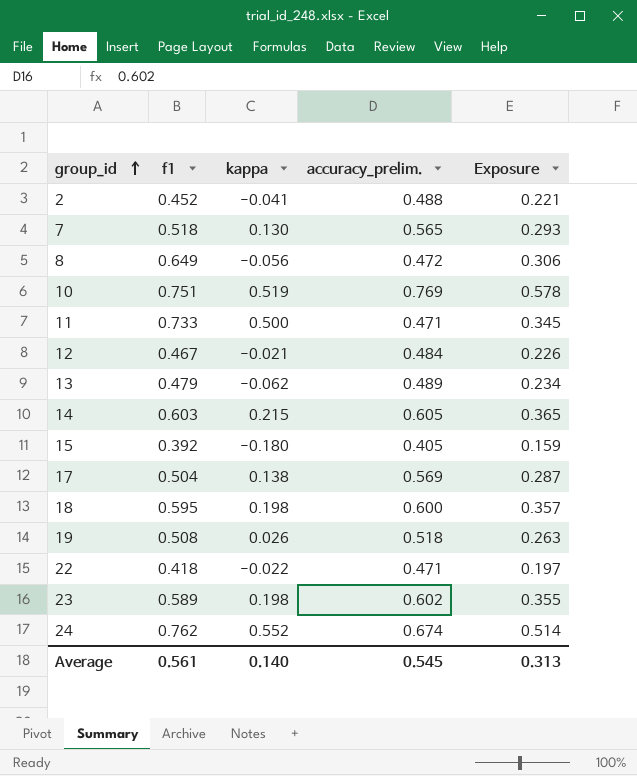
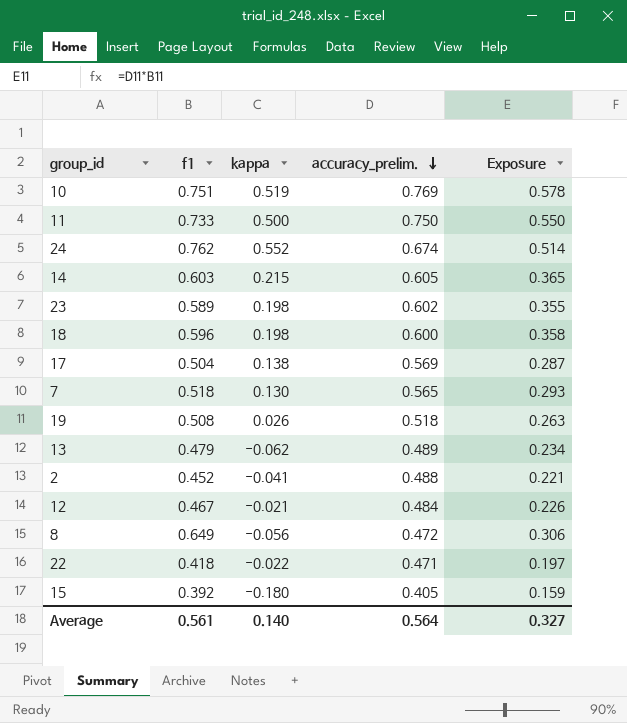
row order: group_id ascending -> accuracy_prelim. descending
11 | accuracy_prelim.: 0.471 -> 0.750
11 | Exposure: 0.345 -> 0.550
18 | f1: 0.595 -> 0.596
18 | Exposure: 0.357 -> 0.358
Average | accuracy_prelim.: 0.545 -> 0.564
Average | Exposure: 0.313 -> 0.327

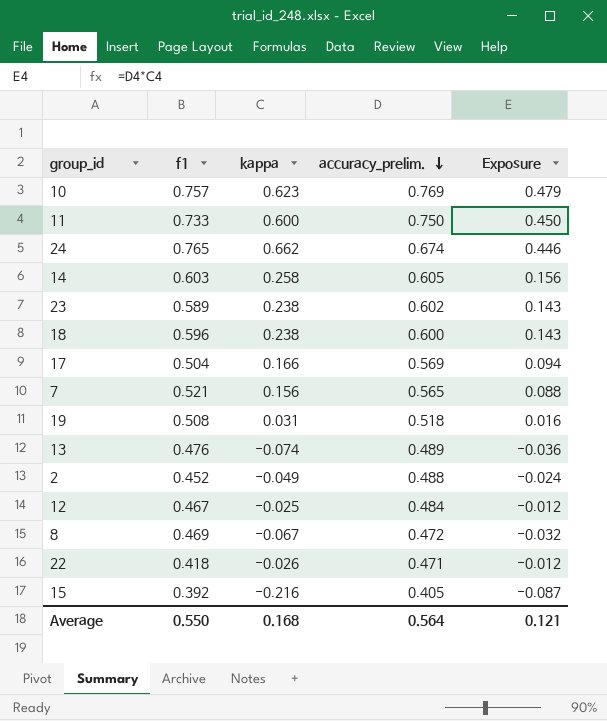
column Exposure | formula: [f1] * [accuracy_prelim.] -> [kappa] * [accuracy_prelim.]
10 | f1: 0.751 -> 0.757
10 | kappa: 0.519 -> 0.623
11 | kappa: 0.500 -> 0.600
24 | f1: 0.762 -> 0.765
24 | kappa: 0.552 -> 0.662
14 | kappa: 0.215 -> 0.258
23 | kappa: 0.198 -> 0.238
18 | kappa: 0.198 -> 0.238
17 | kappa: 0.138 -> 0.166
7 | f1: 0.518 -> 0.521
7 | kappa: 0.130 -> 0.156
19 | kappa: 0.026 -> 0.031
13 | f1: 0.479 -> 0.476
13 | kappa: -0.062 -> -0.074
2 | kappa: -0.041 -> -0.049
12 | kappa: -0.021 -> -0.025
8 | f1: 0.649 -> 0.469
8 | kappa: -0.056 -> -0.067
22 | kappa: -0.022 -> -0.026
15 | kappa: -0.180 -> -0.216
Average | f1: 0.561 -> 0.550
Average | kappa: 0.140 -> 0.168
Average | Exposure: 0.327 -> 0.121

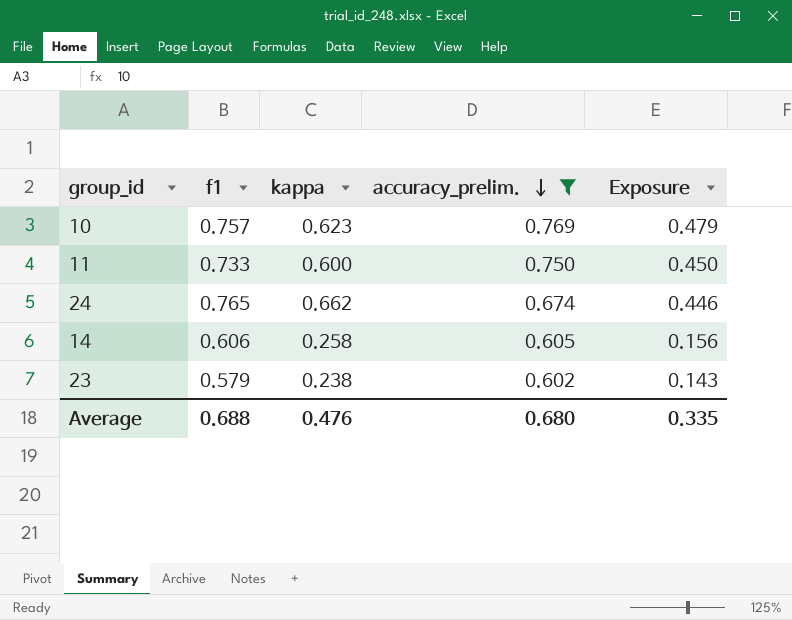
filter: none -> accuracy_prelim. >= 0.602
14 | f1: 0.603 -> 0.606
23 | f1: 0.589 -> 0.579
Average | f1: 0.550 -> 0.688
Average | kappa: 0.168 -> 0.476
Average | accuracy_prelim.: 0.564 -> 0.680
Average | Exposure: 0.121 -> 0.335

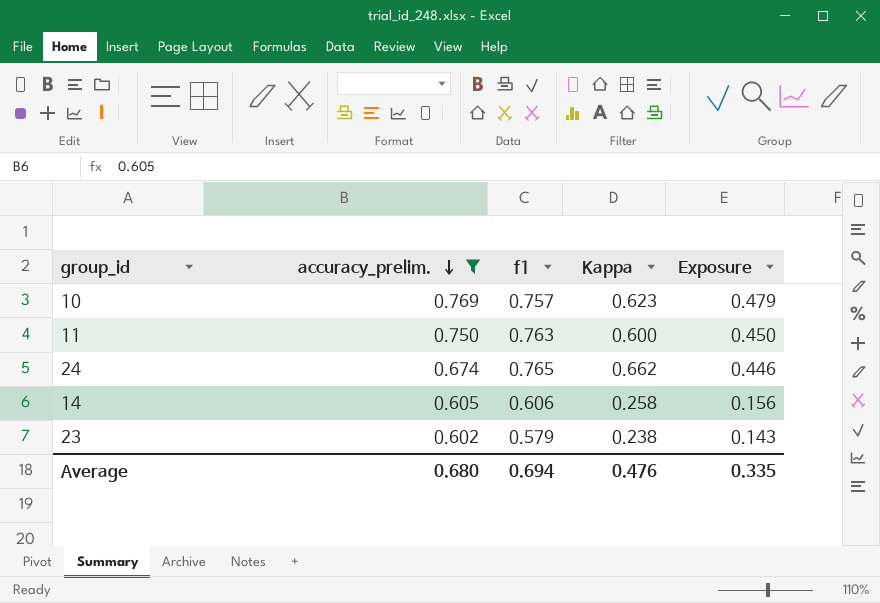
column accuracy_prelim. | position: 4 -> 2
column name: kappa -> Kappa
11 | f1: 0.733 -> 0.763
Average | f1: 0.688 -> 0.694

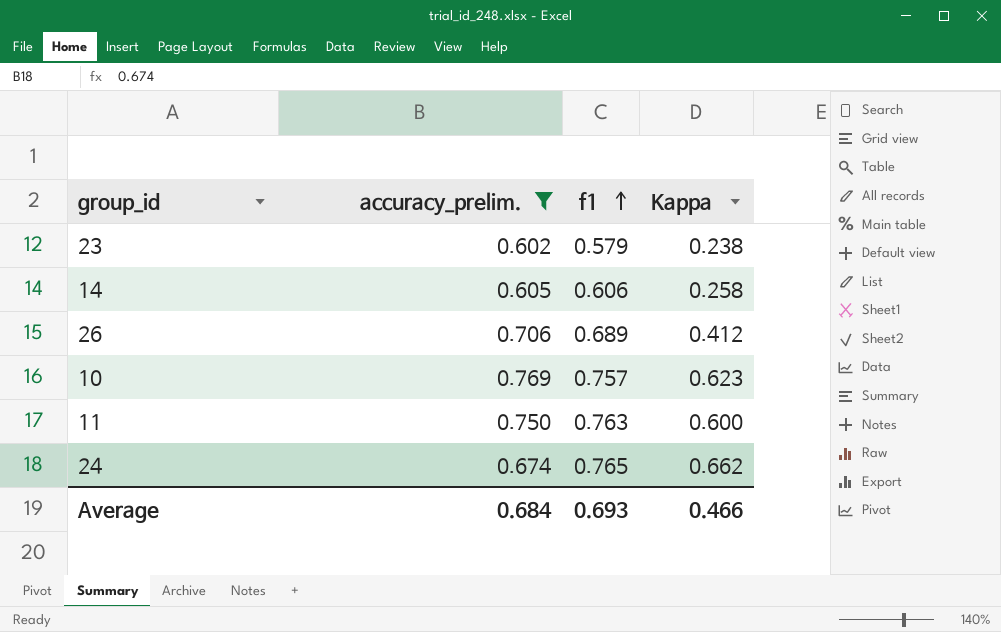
row order: accuracy_prelim. descending -> f1 ascending
column Exposure | formula: [accuracy_prelim.] * [Kappa] -> none
row 26: none -> 0.706 | 0.689 | 0.412
Average | accuracy_prelim.: 0.680 -> 0.684
Average | f1: 0.694 -> 0.693
Average | Kappa: 0.476 -> 0.466

